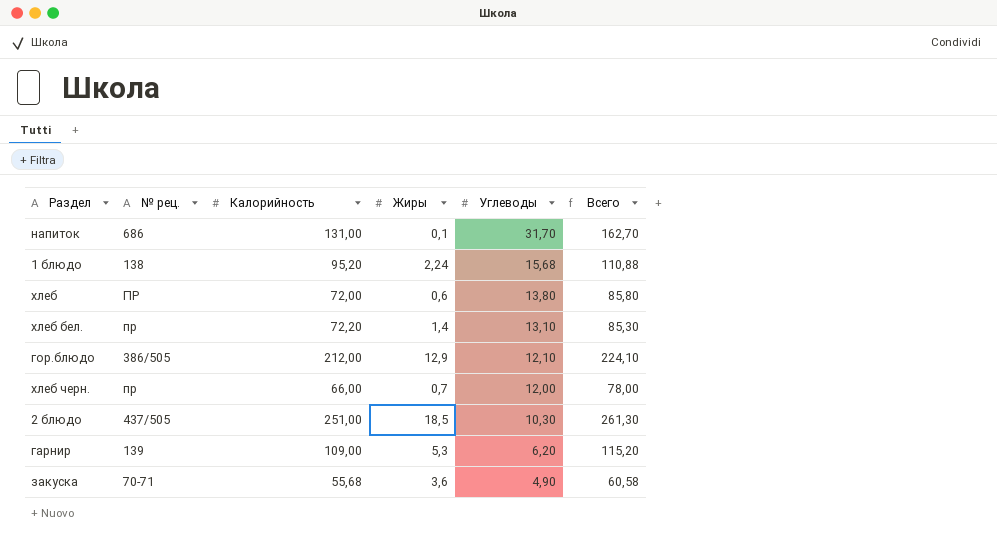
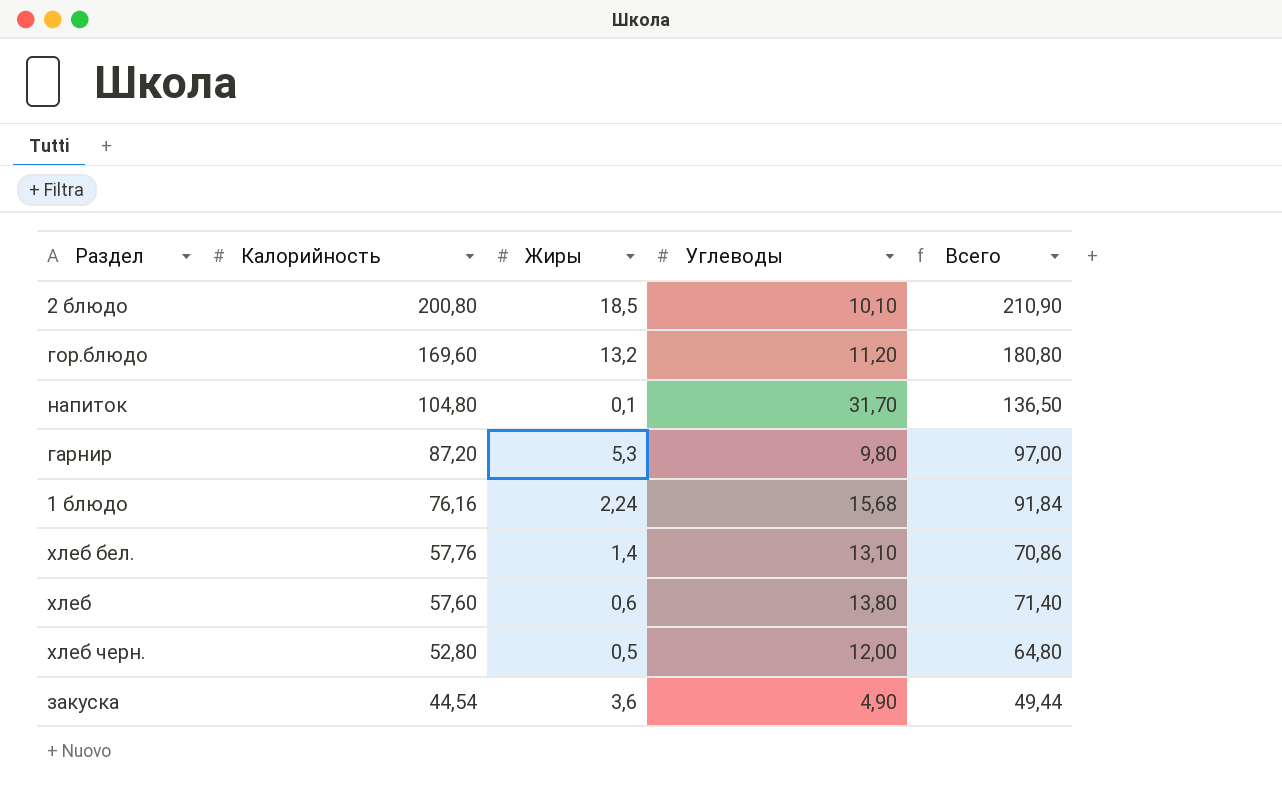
row order: Углеводы descending -> Калорийность descending
column № рец. | position: 2 -> none
2 блюдо | Калорийность: 251,00 -> 200,80
2 блюдо | Углеводы: 10,30 -> 10,10
2 блюдо | Всего: 261,30 -> 210,90
гор.блюдо | Калорийность: 212,00 -> 169,60
гор.блюдо | Жиры: 12,9 -> 13,2
гор.блюдо | Углеводы: 12,10 -> 11,20
гор.блюдо | Всего: 224,10 -> 180,80
напиток | Калорийность: 131,00 -> 104,80
напиток | Всего: 162,70 -> 136,50
гарнир | Калорийность: 109,00 -> 87,20
гарнир | Углеводы: 6,20 -> 9,80
гарнир | Всего: 115,20 -> 97,00
1 блюдо | Калорийность: 95,20 -> 76,16
1 блюдо | Всего: 110,88 -> 91,84
хлеб бел. | Калорийность: 72,20 -> 57,76
хлеб бел. | Всего: 85,30 -> 70,86
хлеб | Калорийность: 72,00 -> 57,60
хлеб | Всего: 85,80 -> 71,40
хлеб черн. | Калорийность: 66,00 -> 52,80
хлеб черн. | Жиры: 0,7 -> 0,5
хлеб черн. | Всего: 78,00 -> 64,80
закуска | Калорийность: 55,68 -> 44,54
закуска | Всего: 60,58 -> 49,44

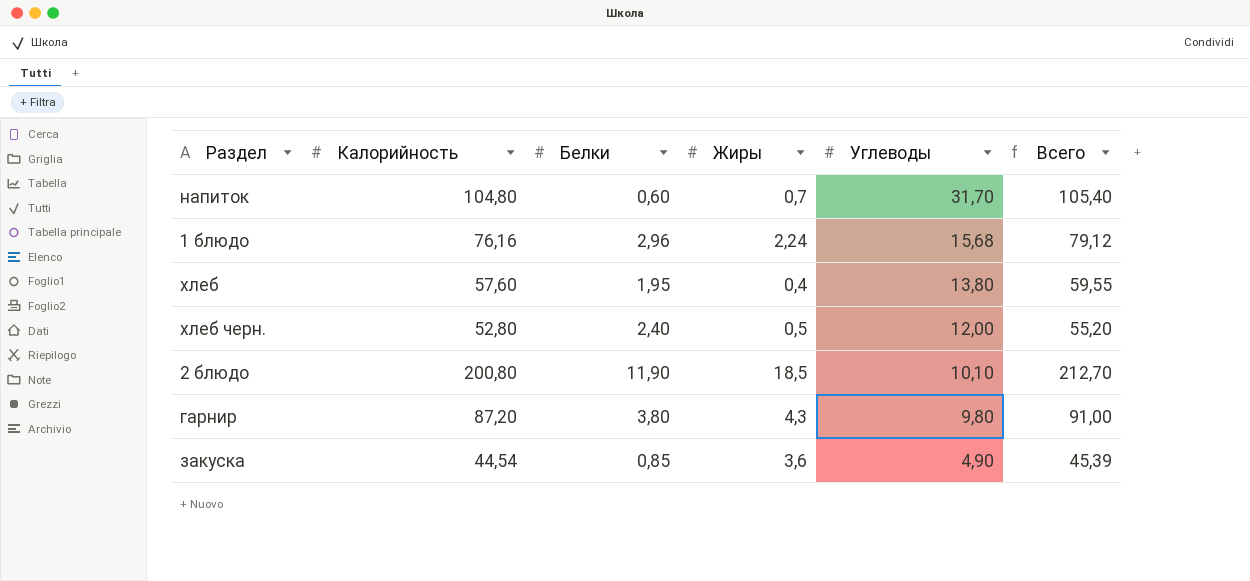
row order: Калорийность descending -> Углеводы descending
column Белки | position: none -> 3
column Всего | formula: [Калорийность] + [Углеводы] -> [Калорийность] + [Белки]
row гор.блюдо: 169,60 | 13,2 | 11,20 | 180,80 -> none
row хлеб бел.: 57,76 | 1,4 | 13,10 | 70,86 -> none
напиток | Жиры: 0,1 -> 0,7
хлеб | Жиры: 0,6 -> 0,4
гарнир | Жиры: 5,3 -> 4,3

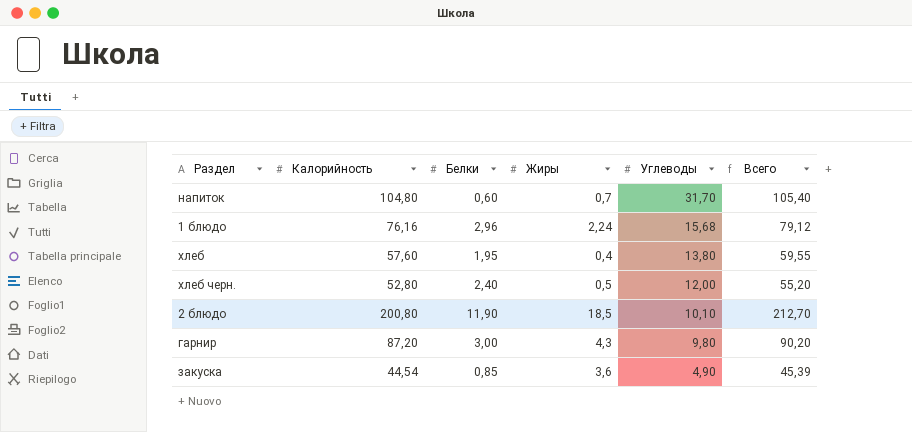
гарнир | Белки: 3,80 -> 3,00
гарнир | Всего: 91,00 -> 90,20

